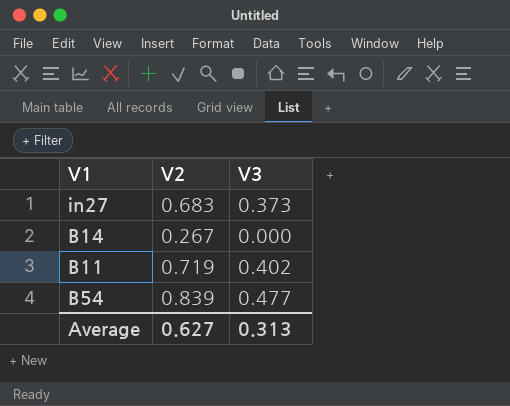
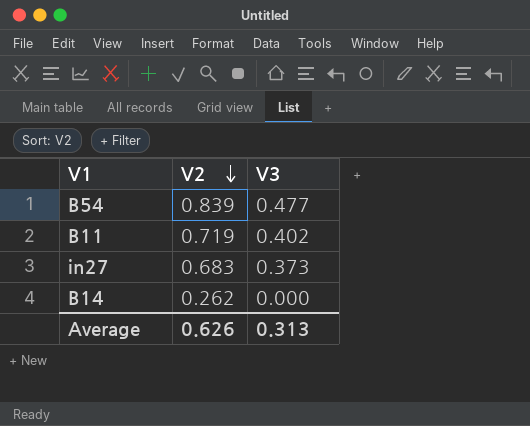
row order: none -> V2 descending
B14 | V2: 0.267 -> 0.262
Average | V2: 0.627 -> 0.626

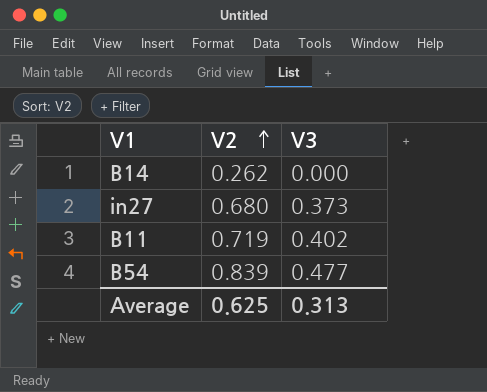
row order: V2 descending -> V2 ascending
in27 | V2: 0.683 -> 0.680
Average | V2: 0.626 -> 0.625

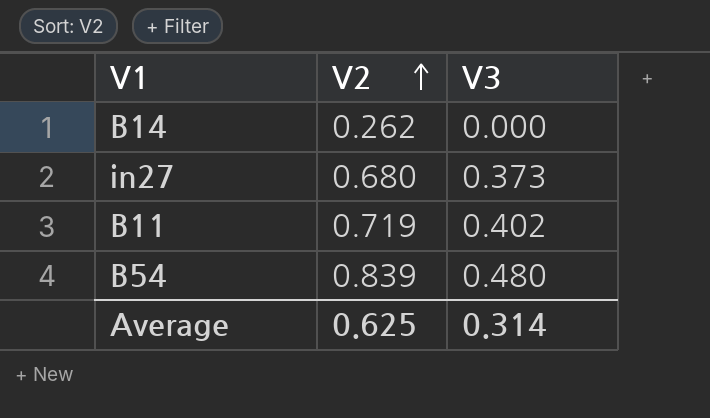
B54 | V3: 0.477 -> 0.480
Average | V3: 0.313 -> 0.314

